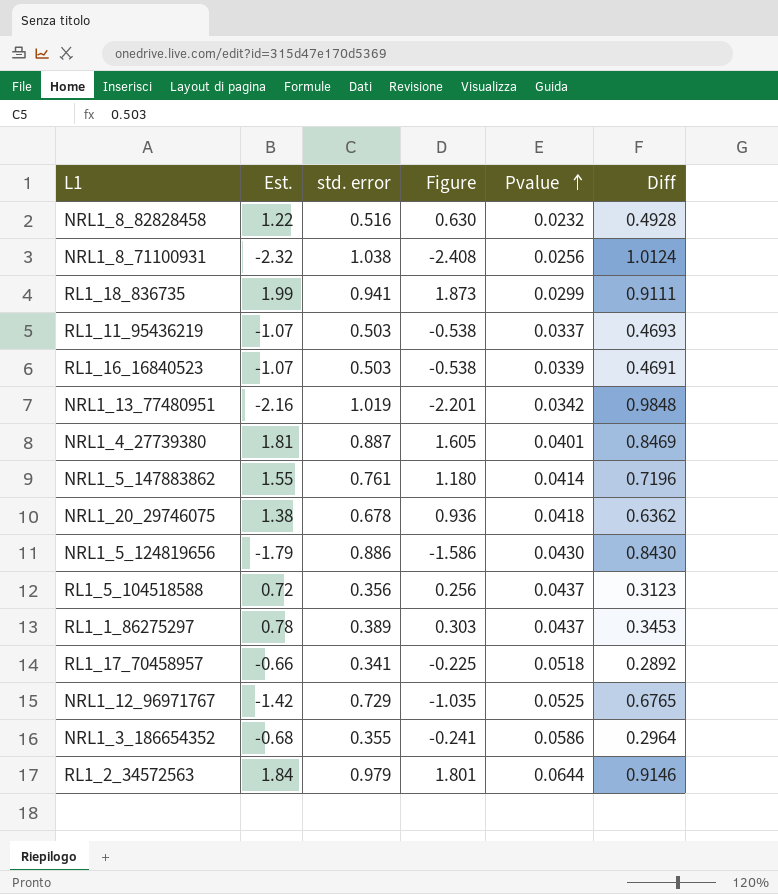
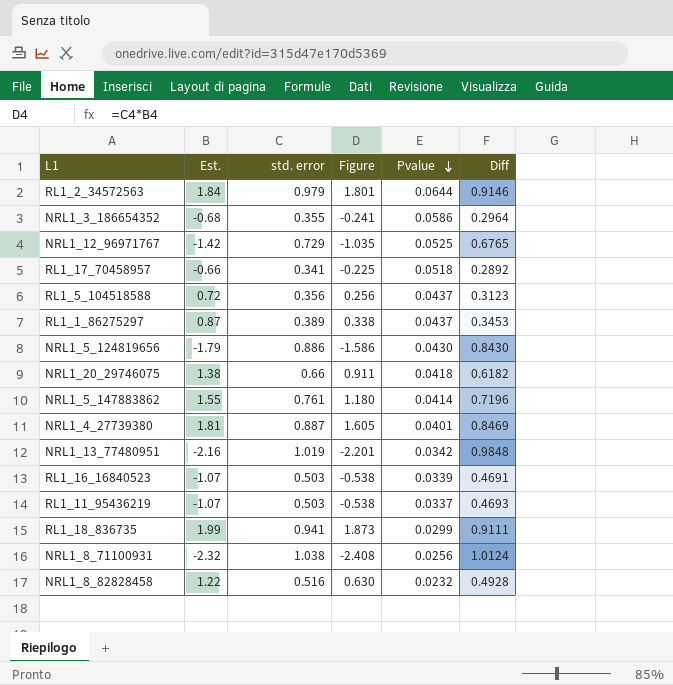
row order: Pvalue ascending -> Pvalue descending
RL1_1_86275297 | Est.: 0.78 -> 0.87
RL1_1_86275297 | Figure: 0.303 -> 0.338
NRL1_20_29746075 | std. error: 0.678 -> 0.66
NRL1_20_29746075 | Figure: 0.936 -> 0.911
NRL1_20_29746075 | Diff: 0.6362 -> 0.6182

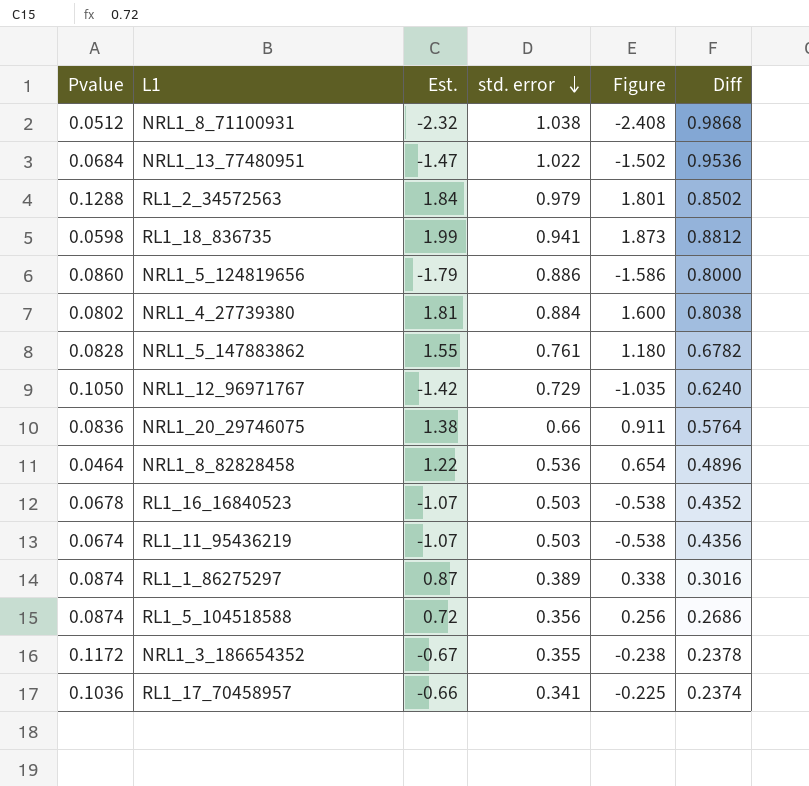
row order: Pvalue descending -> std. error descending
column Pvalue | position: 5 -> 1
NRL1_8_71100931 | Pvalue: 0.0256 -> 0.0512
NRL1_8_71100931 | Diff: 1.0124 -> 0.9868
NRL1_13_77480951 | Pvalue: 0.0342 -> 0.0684
NRL1_13_77480951 | Est.: -2.16 -> -1.47
NRL1_13_77480951 | std. error: 1.019 -> 1.022
NRL1_13_77480951 | Figure: -2.201 -> -1.502
NRL1_13_77480951 | Diff: 0.9848 -> 0.9536
RL1_2_34572563 | Pvalue: 0.0644 -> 0.1288
RL1_2_34572563 | Diff: 0.9146 -> 0.8502
RL1_18_836735 | Pvalue: 0.0299 -> 0.0598
RL1_18_836735 | Diff: 0.9111 -> 0.8812
NRL1_5_124819656 | Pvalue: 0.0430 -> 0.0860
NRL1_5_124819656 | Diff: 0.8430 -> 0.8000
NRL1_4_27739380 | Pvalue: 0.0401 -> 0.0802
NRL1_4_27739380 | std. error: 0.887 -> 0.884
NRL1_4_27739380 | Figure: 1.605 -> 1.600
NRL1_4_27739380 | Diff: 0.8469 -> 0.8038
NRL1_5_147883862 | Pvalue: 0.0414 -> 0.0828
NRL1_5_147883862 | Diff: 0.7196 -> 0.6782
NRL1_12_96971767 | Pvalue: 0.0525 -> 0.1050
NRL1_12_96971767 | Diff: 0.6765 -> 0.6240
NRL1_20_29746075 | Pvalue: 0.0418 -> 0.0836
NRL1_20_29746075 | Diff: 0.6182 -> 0.5764
NRL1_8_82828458 | Pvalue: 0.0232 -> 0.0464
NRL1_8_82828458 | std. error: 0.516 -> 0.536
NRL1_8_82828458 | Figure: 0.630 -> 0.654
NRL1_8_82828458 | Diff: 0.4928 -> 0.4896
RL1_16_16840523 | Pvalue: 0.0339 -> 0.0678
RL1_16_16840523 | Diff: 0.4691 -> 0.4352
RL1_11_95436219 | Pvalue: 0.0337 -> 0.0674
RL1_11_95436219 | Diff: 0.4693 -> 0.4356
RL1_1_86275297 | Pvalue: 0.0437 -> 0.0874
RL1_1_86275297 | Diff: 0.3453 -> 0.3016
RL1_5_104518588 | Pvalue: 0.0437 -> 0.0874
RL1_5_104518588 | Diff: 0.3123 -> 0.2686
NRL1_3_186654352 | Pvalue: 0.0586 -> 0.1172
NRL1_3_186654352 | Est.: -0.68 -> -0.67
NRL1_3_186654352 | Figure: -0.241 -> -0.238
NRL1_3_186654352 | Diff: 0.2964 -> 0.2378
RL1_17_70458957 | Pvalue: 0.0518 -> 0.1036
RL1_17_70458957 | Diff: 0.2892 -> 0.2374

